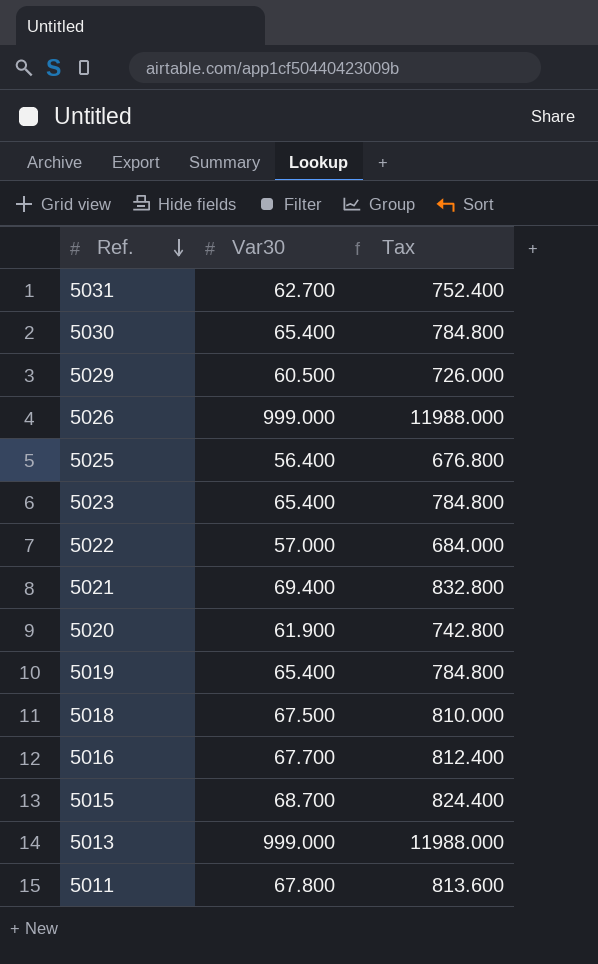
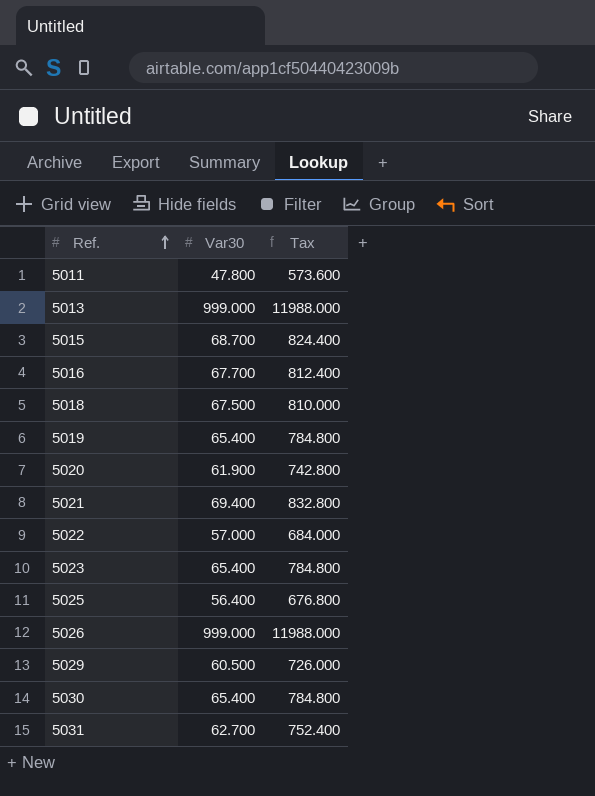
row order: Ref. descending -> Ref. ascending
5011 | Var30: 67.800 -> 47.800
5011 | Tax: 813.600 -> 573.600

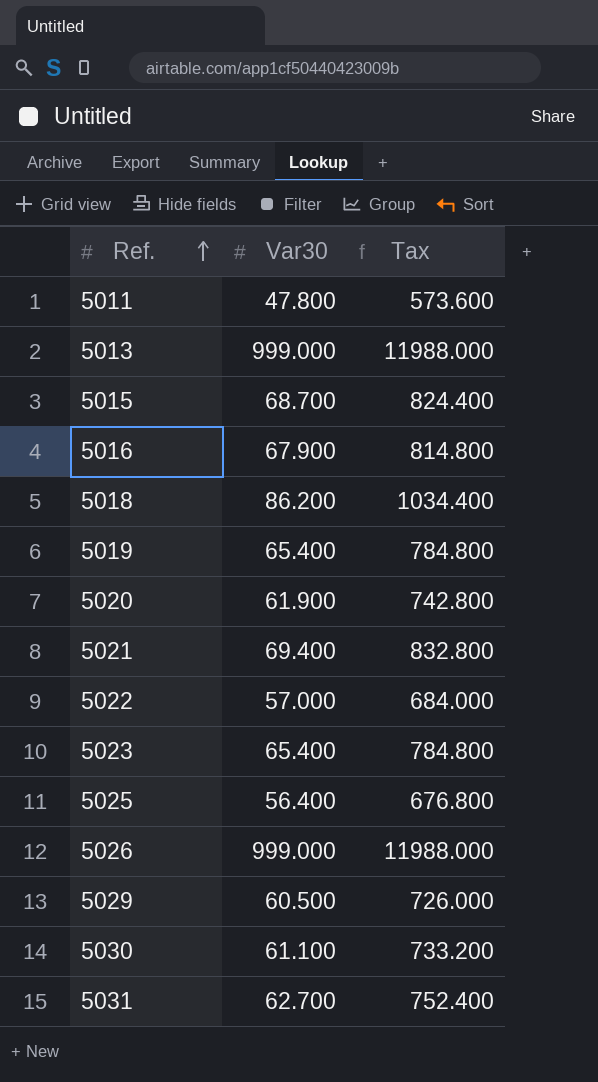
5016 | Var30: 67.700 -> 67.900
5016 | Tax: 812.400 -> 814.800
5018 | Var30: 67.500 -> 86.200
5018 | Tax: 810.000 -> 1034.400
5030 | Var30: 65.400 -> 61.100
5030 | Tax: 784.800 -> 733.200

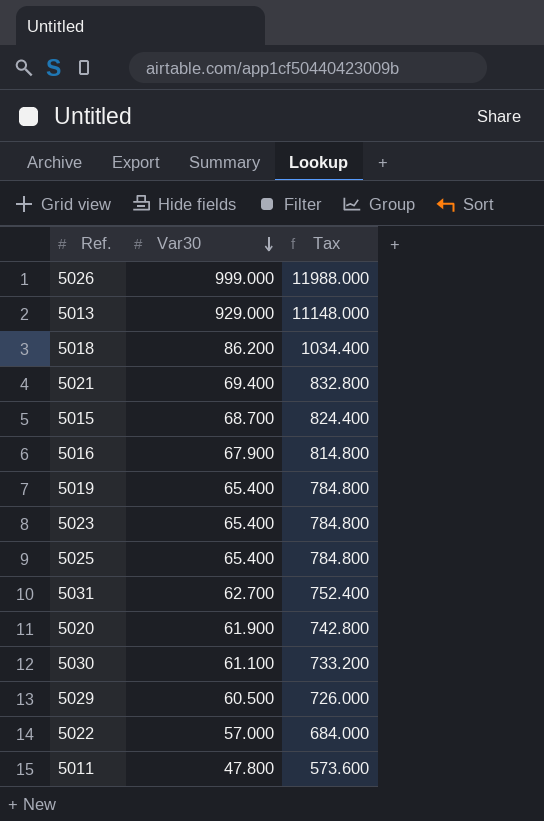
row order: Ref. ascending -> Var30 descending
5013 | Var30: 999.000 -> 929.000
5013 | Tax: 11988.000 -> 11148.000
5025 | Var30: 56.400 -> 65.400
5025 | Tax: 676.800 -> 784.800

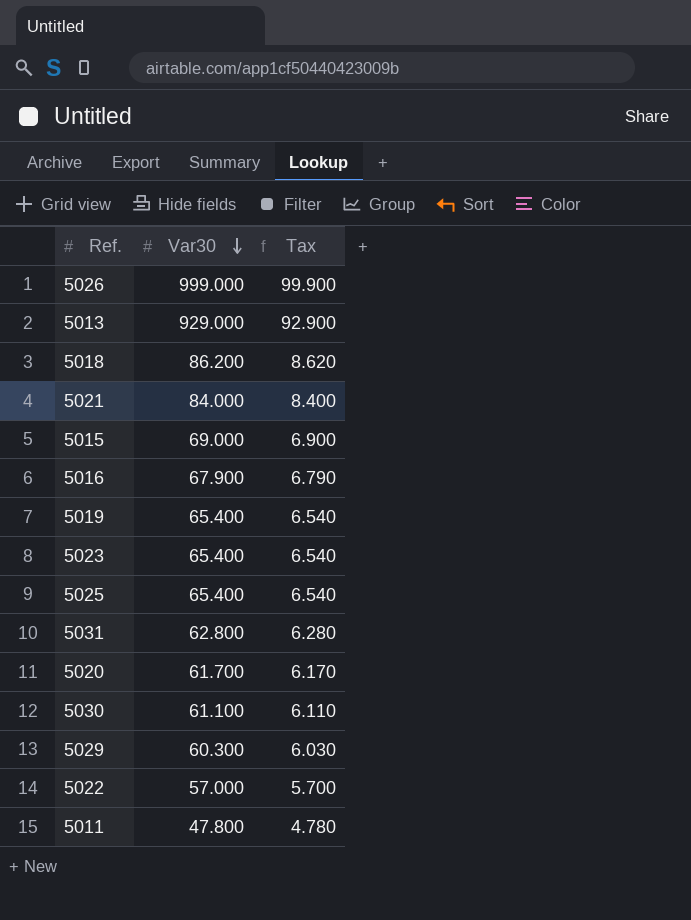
column Tax | formula: [Var30] * 12 -> [Var30] * 0.1
5021 | Var30: 69.400 -> 84.000
5015 | Var30: 68.700 -> 69.000
5031 | Var30: 62.700 -> 62.800
5020 | Var30: 61.900 -> 61.700
5029 | Var30: 60.500 -> 60.300

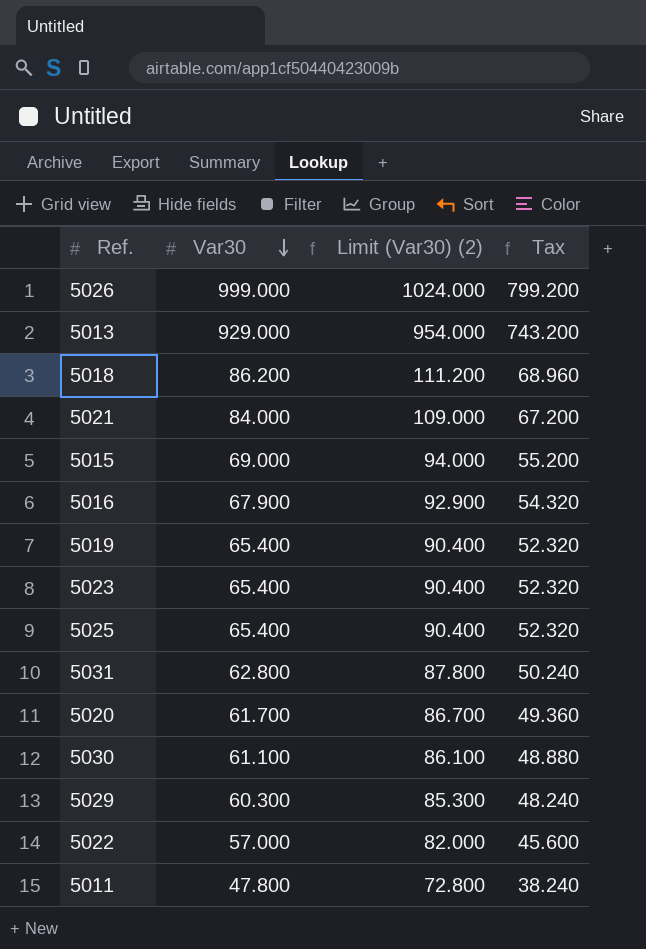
column Limit (Var30) (2) | formula: none -> [Var30] + 25
column Tax | formula: [Var30] * 0.1 -> [Var30] * 0.8

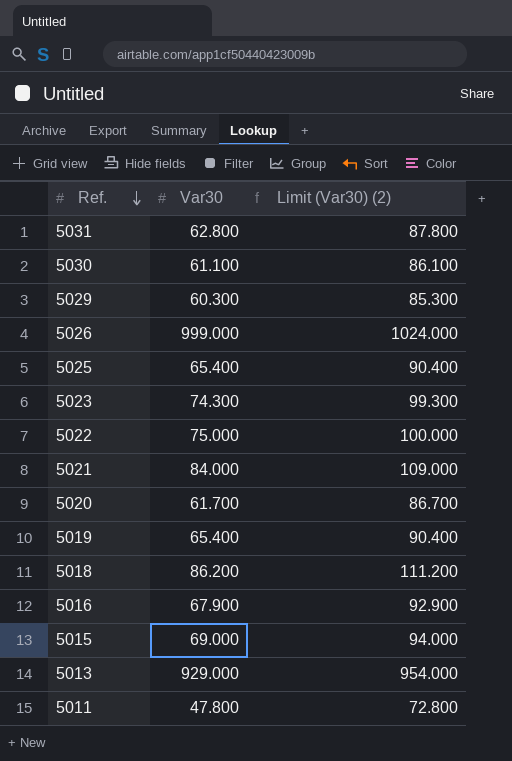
row order: Var30 descending -> Ref. descending
column Tax | formula: [Var30] * 0.8 -> none
5023 | Var30: 65.400 -> 74.300
5023 | Limit (Var30) (2): 90.400 -> 99.300
5022 | Var30: 57.000 -> 75.000
5022 | Limit (Var30) (2): 82.000 -> 100.000

